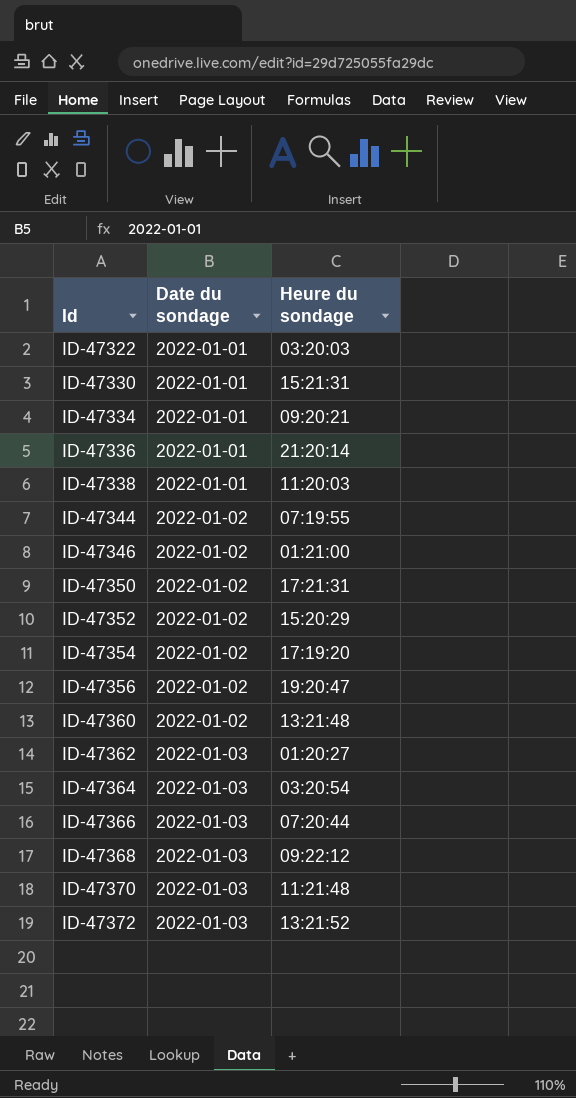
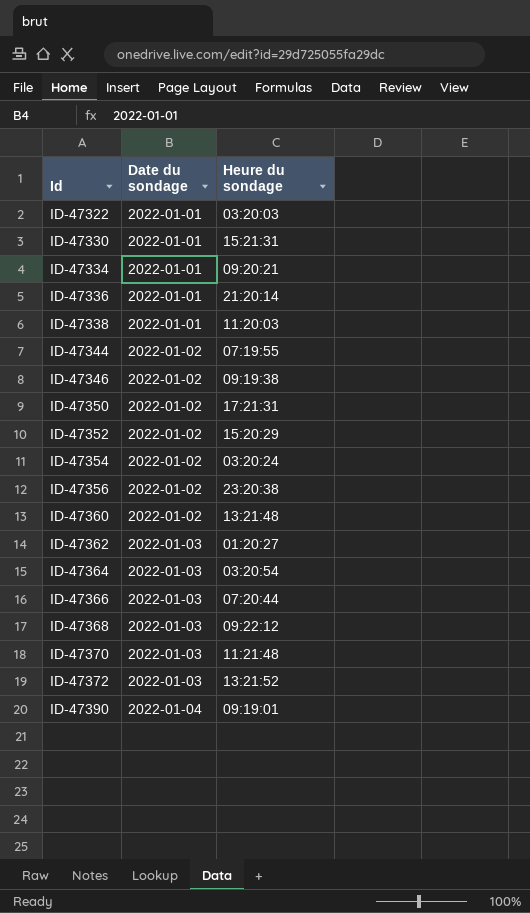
ID-47346 | Heure du sondage: 01:21:00 -> 09:19:38
ID-47354 | Heure du sondage: 17:19:20 -> 03:20:24
ID-47356 | Heure du sondage: 19:20:47 -> 23:20:38
row ID-47390: none -> 2022-01-04 | 09:19:01

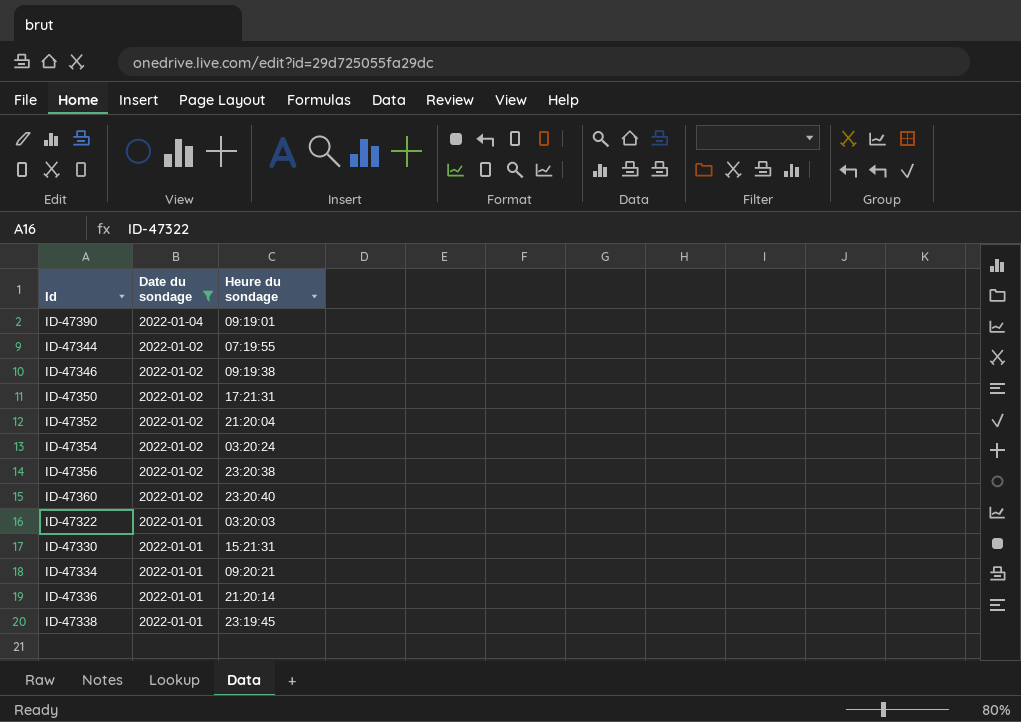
filter: none -> Date du sondage != 2022-01-03
row order: Id ascending -> Date du sondage descending
ID-47352 | Heure du sondage: 15:20:29 -> 21:20:04
ID-47360 | Heure du sondage: 13:21:48 -> 23:20:40
ID-47338 | Heure du sondage: 11:20:03 -> 23:19:45

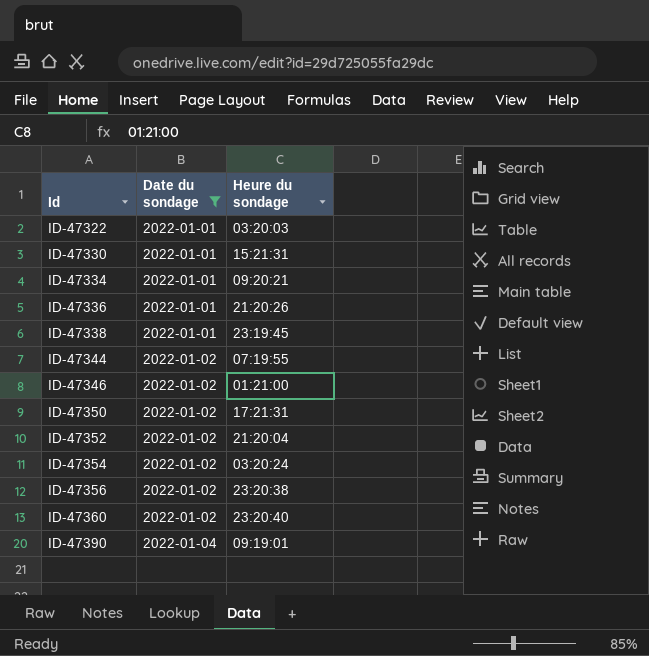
row order: Date du sondage descending -> Id ascending
ID-47336 | Heure du sondage: 21:20:14 -> 21:20:26
ID-47346 | Heure du sondage: 09:19:38 -> 01:21:00

